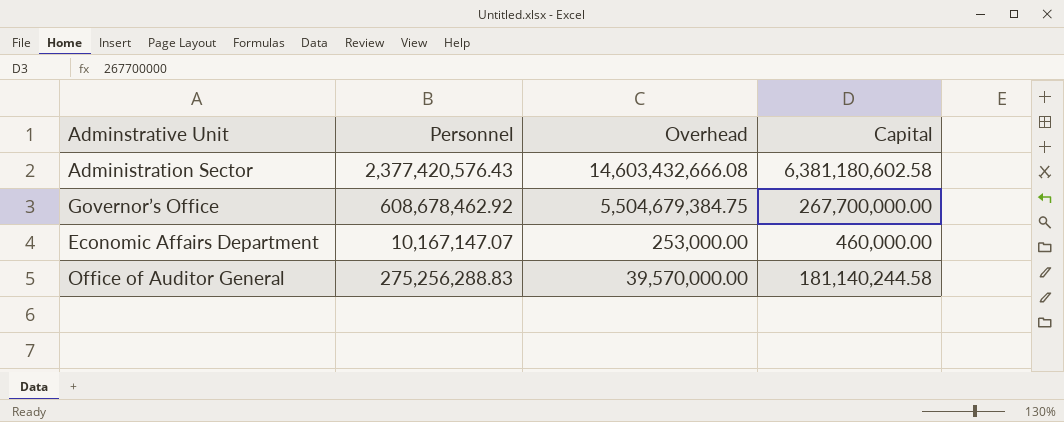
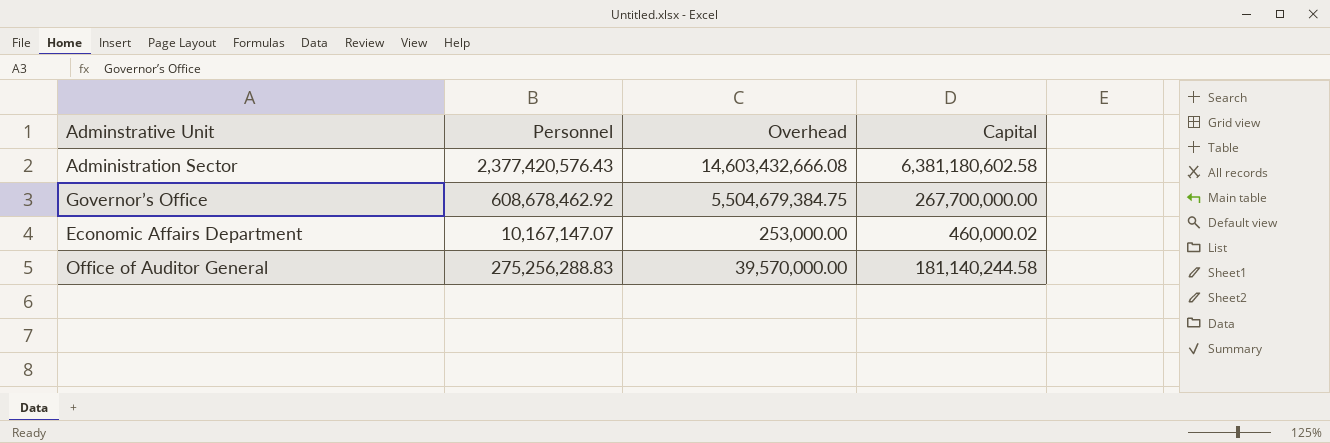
Economic Affairs Department | Capital: 460,000.00 -> 460,000.02

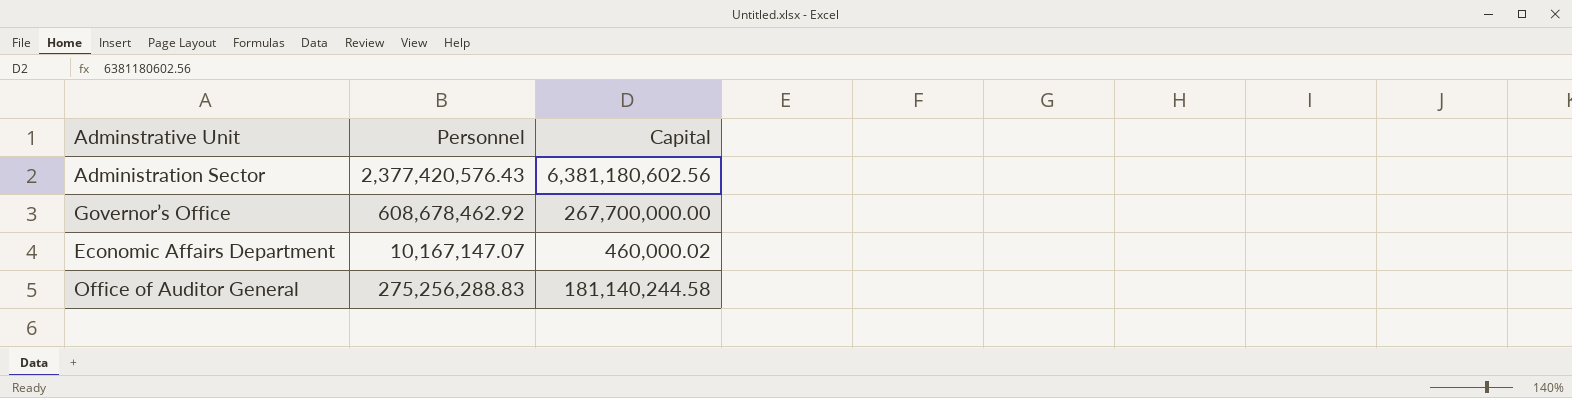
column Overhead | position: 3 -> none
Administration Sector | Capital: 6,381,180,602.58 -> 6,381,180,602.56

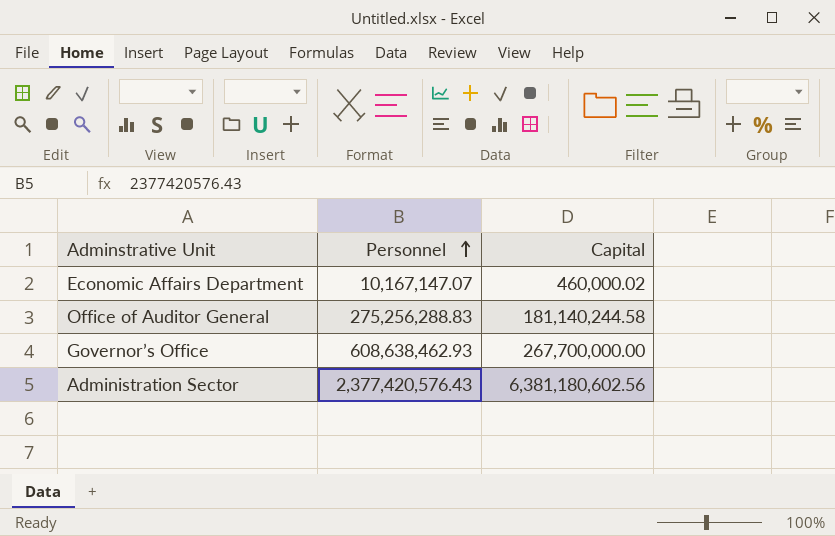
row order: none -> Personnel ascending
Governor’s Office | Personnel: 608,678,462.92 -> 608,638,462.93

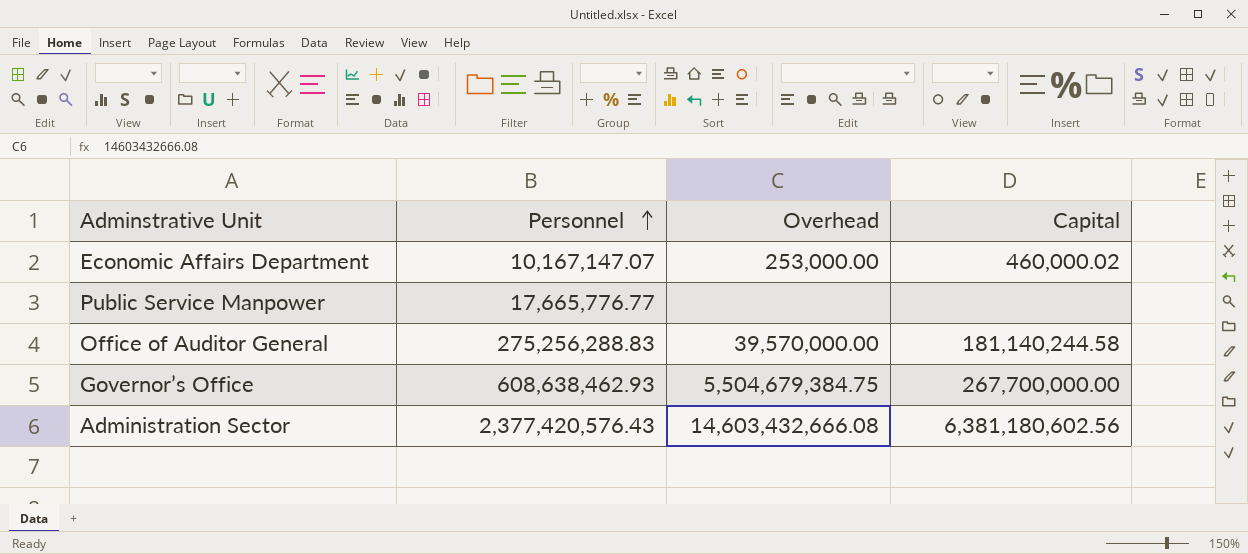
column Overhead | position: none -> 3
row Public Service Manpower: none -> 17,665,776.77 | none | none

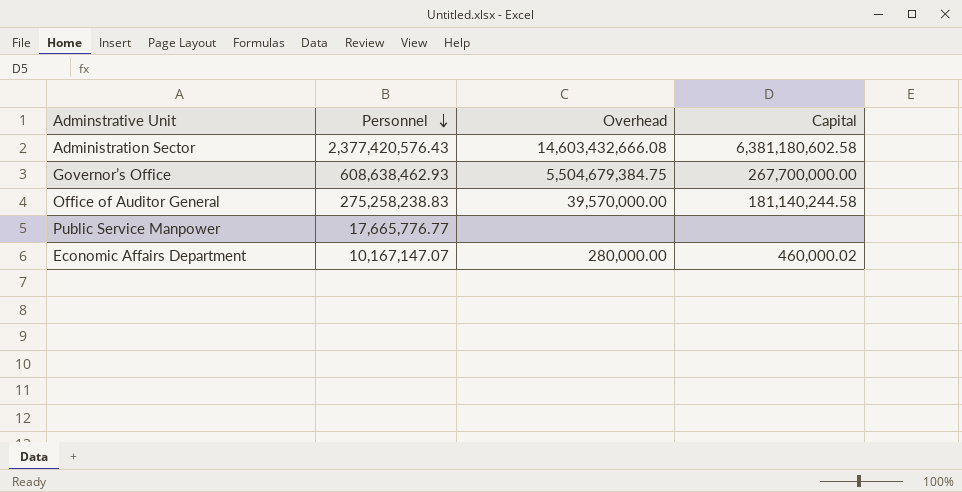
row order: Personnel ascending -> Personnel descending
Administration Sector | Capital: 6,381,180,602.56 -> 6,381,180,602.58
Office of Auditor General | Personnel: 275,256,288.83 -> 275,258,238.83
Economic Affairs Department | Overhead: 253,000.00 -> 280,000.00

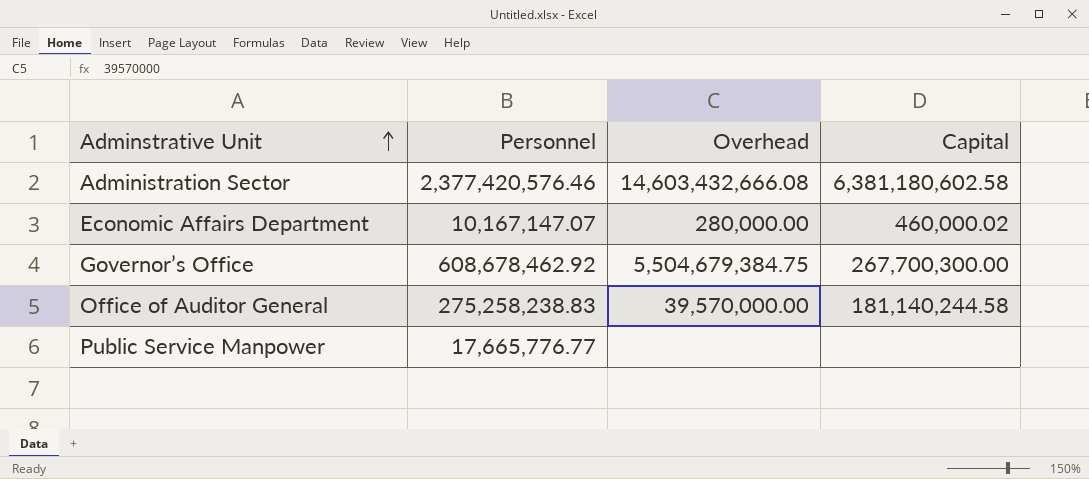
row order: Personnel descending -> Adminstrative Unit ascending
Administration Sector | Personnel: 2,377,420,576.43 -> 2,377,420,576.46
Governor’s Office | Personnel: 608,638,462.93 -> 608,678,462.92
Governor’s Office | Capital: 267,700,000.00 -> 267,700,300.00

